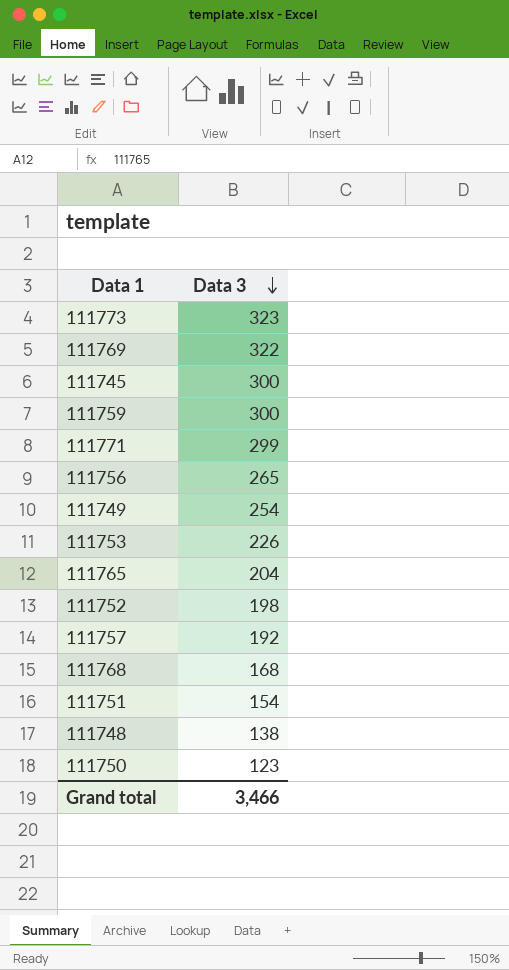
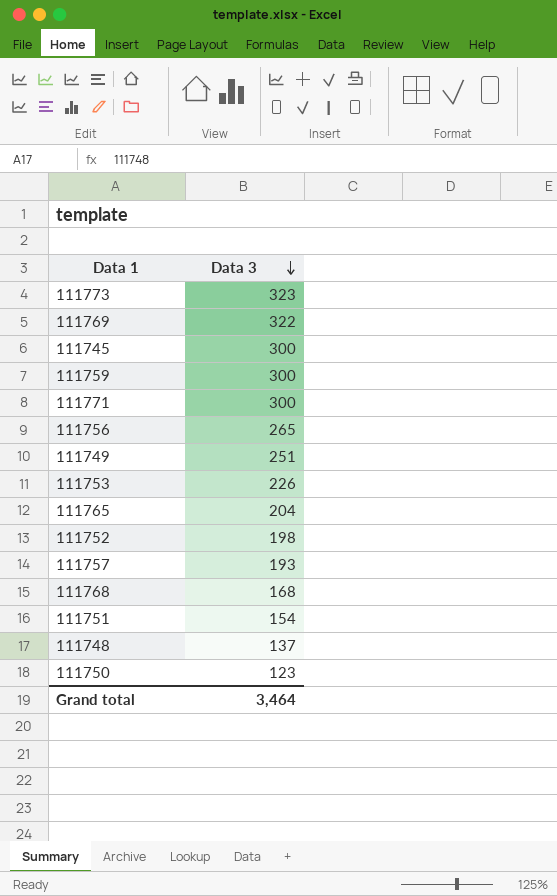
111771 | Data 3: 299 -> 300
111749 | Data 3: 254 -> 251
111757 | Data 3: 192 -> 193
111748 | Data 3: 138 -> 137
Grand total | Data 3: 3,466 -> 3,464

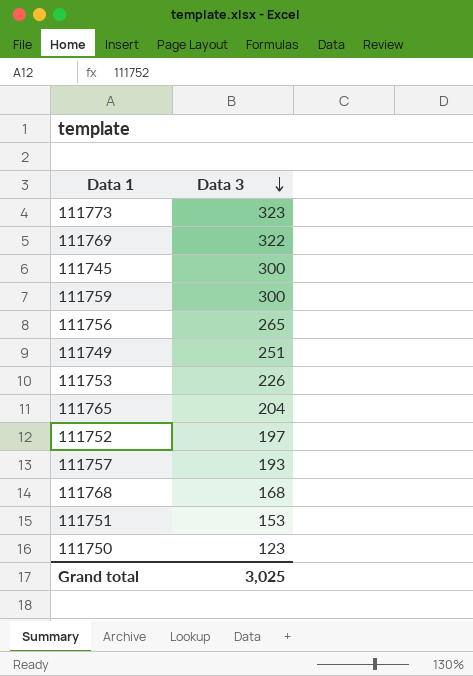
row 111771: 300 -> none
row 111748: 137 -> none
111752 | Data 3: 198 -> 197
111751 | Data 3: 154 -> 153
Grand total | Data 3: 3,464 -> 3,025

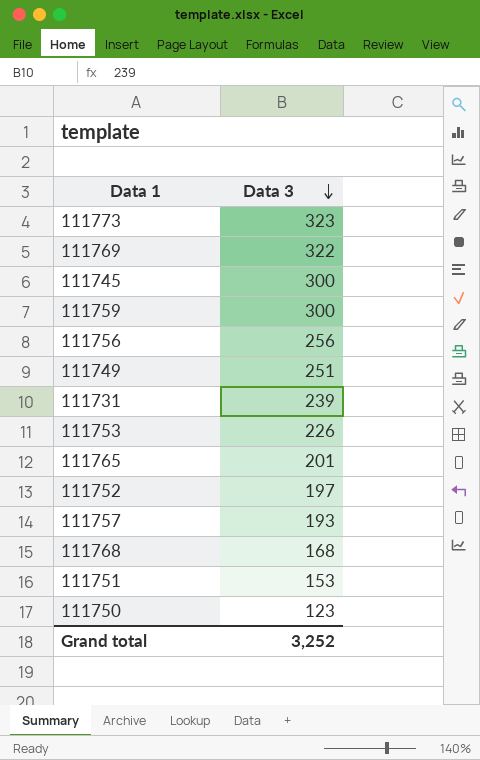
111756 | Data 3: 265 -> 256
row 111731: none -> 239
111765 | Data 3: 204 -> 201
Grand total | Data 3: 3,025 -> 3,252

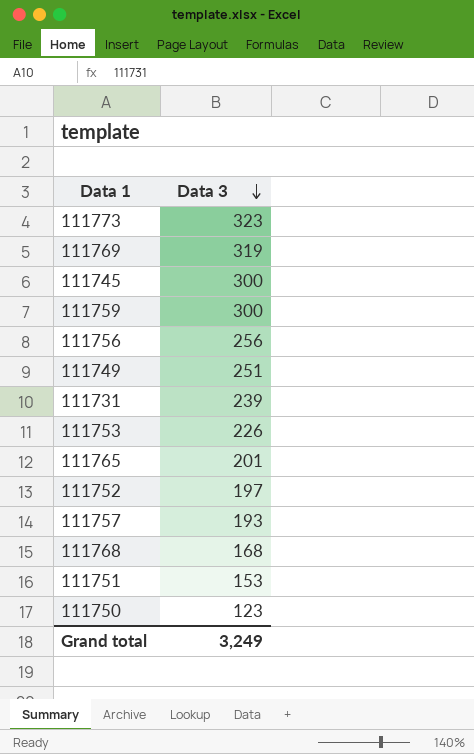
111769 | Data 3: 322 -> 319
Grand total | Data 3: 3,252 -> 3,249

